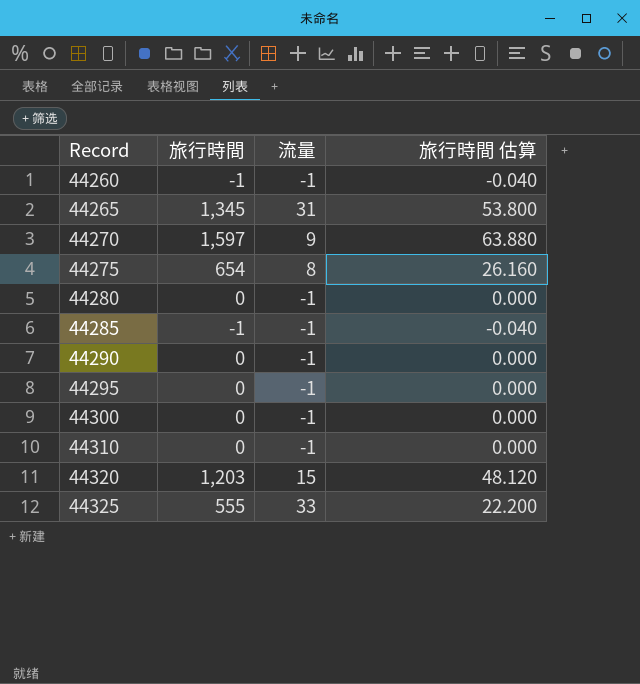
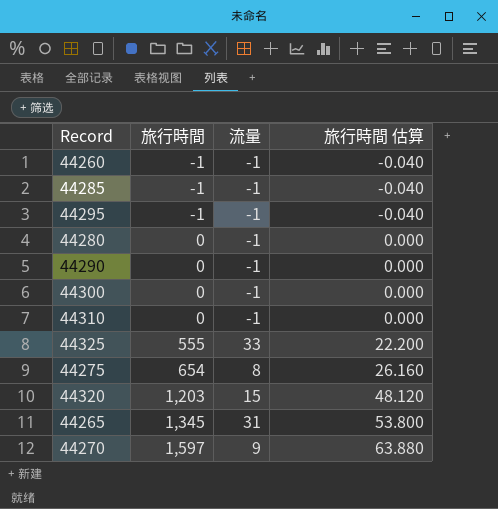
row order: Record ascending -> 旅行時間 ascending
44295 | 旅行時間: 0 -> -1
44295 | 旅行時間 估算: 0.000 -> -0.040

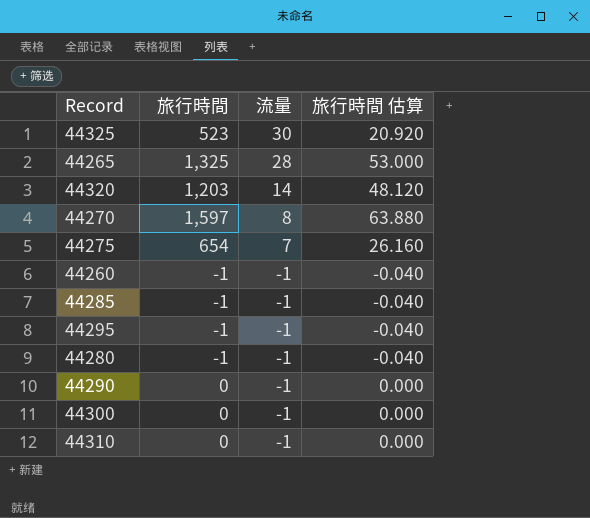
row order: 旅行時間 ascending -> 流量 descending
44325 | 旅行時間: 555 -> 523
44325 | 流量: 33 -> 30
44325 | 旅行時間 估算: 22.200 -> 20.920
44265 | 旅行時間: 1,345 -> 1,325
44265 | 流量: 31 -> 28
44265 | 旅行時間 估算: 53.800 -> 53.000
44320 | 流量: 15 -> 14
44270 | 流量: 9 -> 8
44275 | 流量: 8 -> 7
44280 | 旅行時間: 0 -> -1
44280 | 旅行時間 估算: 0.000 -> -0.040

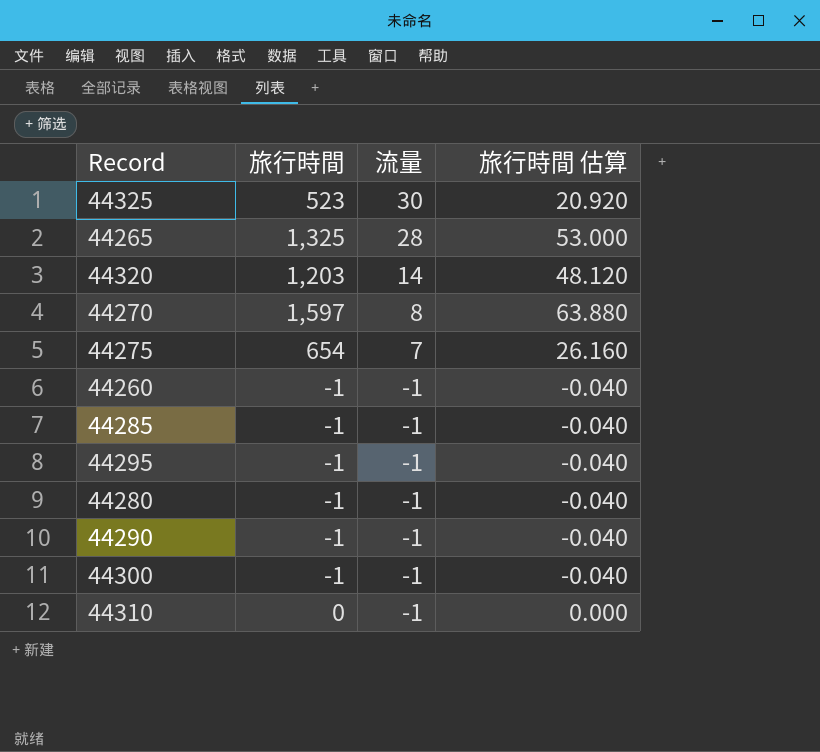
44290 | 旅行時間: 0 -> -1
44290 | 旅行時間 估算: 0.000 -> -0.040
44300 | 旅行時間: 0 -> -1
44300 | 旅行時間 估算: 0.000 -> -0.040

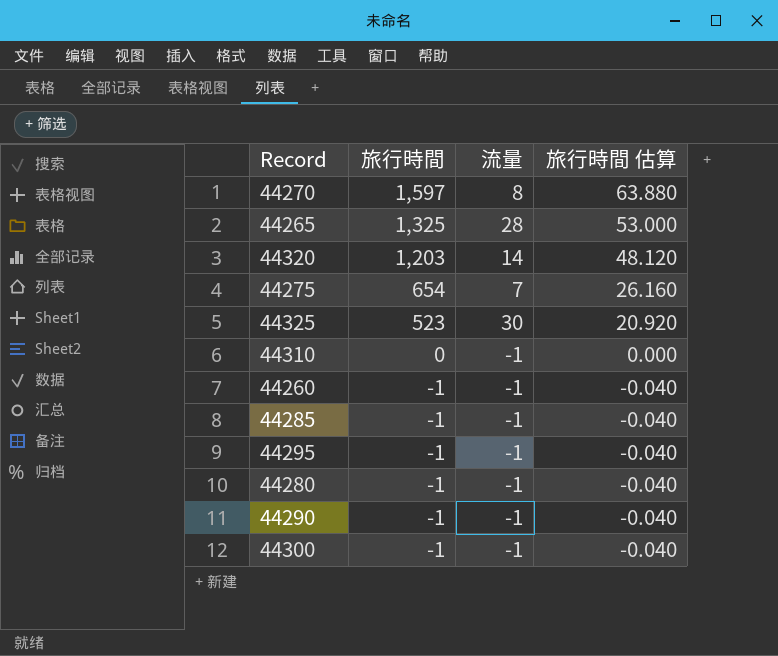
row order: 流量 descending -> 旅行時間 descending

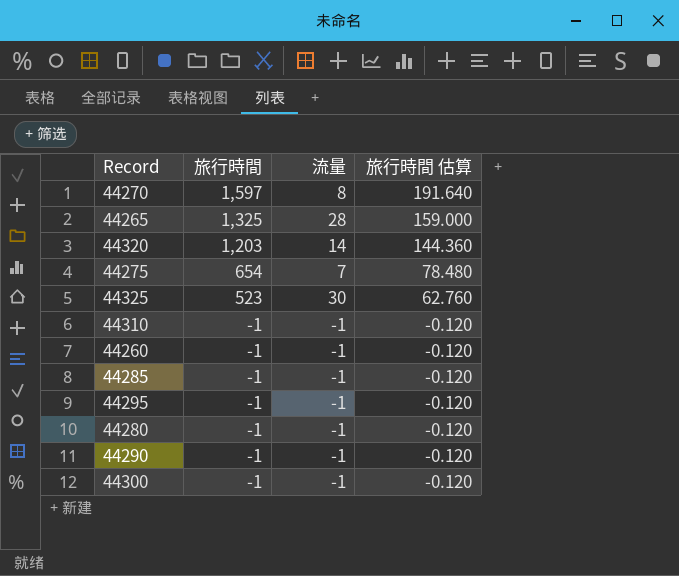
column 旅行時間 估算 | formula: [旅行時間] * 0.04 -> [旅行時間] * 0.12
44310 | 旅行時間: 0 -> -1

